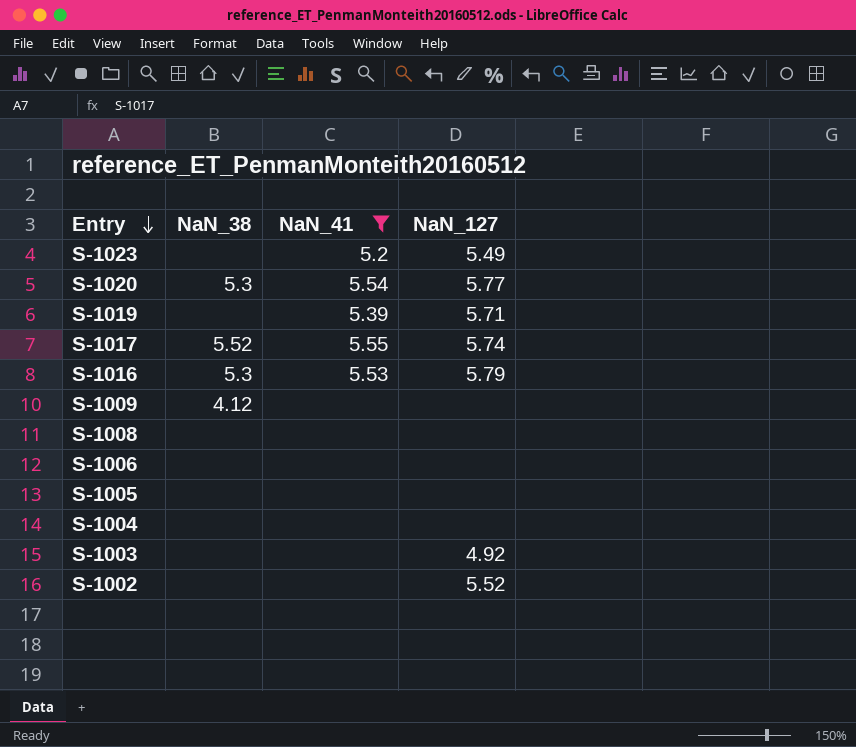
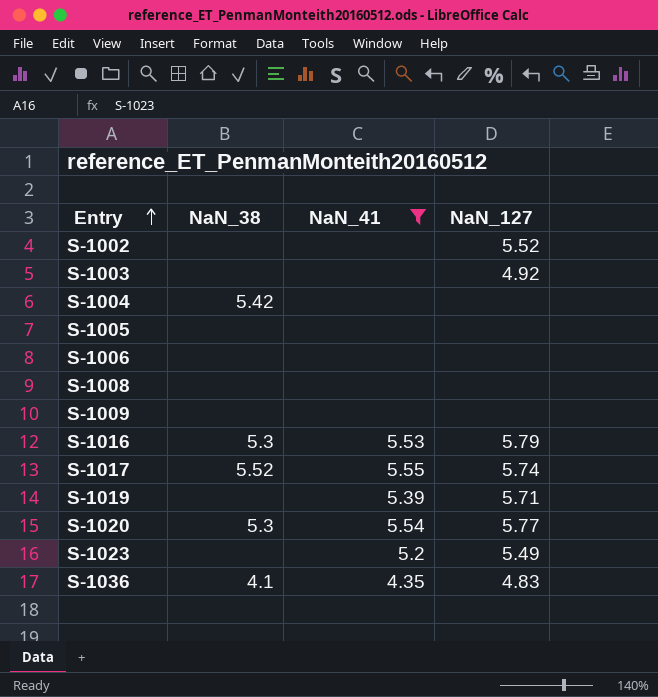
row order: Entry descending -> Entry ascending
S-1004 | NaN_38: none -> 5.42
S-1009 | NaN_38: 4.12 -> none
row S-1036: none -> 4.1 | 4.35 | 4.83

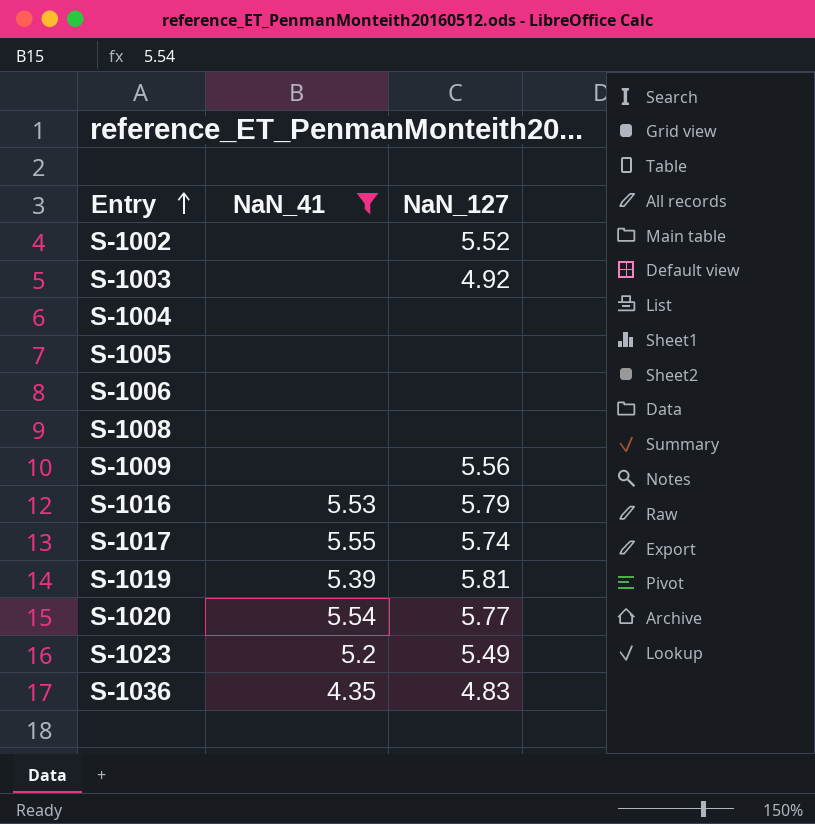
column NaN_38 | position: 2 -> none
S-1009 | NaN_127: none -> 5.56
S-1019 | NaN_127: 5.71 -> 5.81

